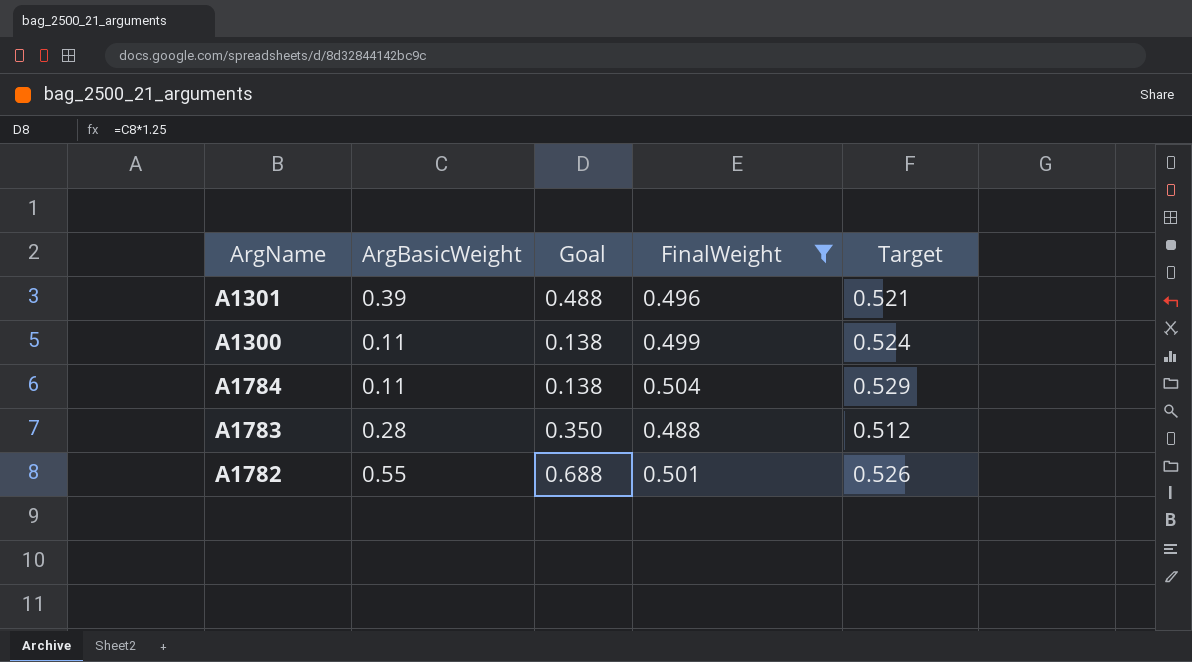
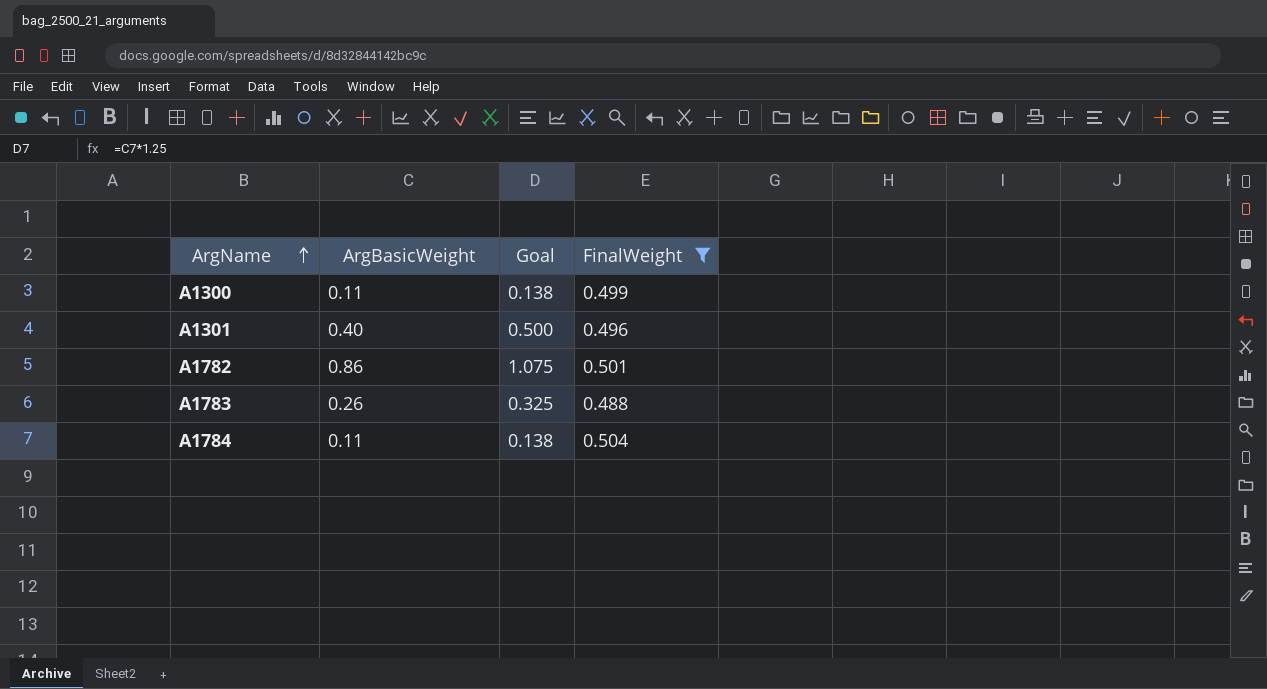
row order: none -> ArgName ascending
column Target | formula: [FinalWeight] * 1.05 -> none
A1301 | ArgBasicWeight: 0.39 -> 0.40
A1301 | Goal: 0.488 -> 0.500
A1782 | ArgBasicWeight: 0.55 -> 0.86
A1782 | Goal: 0.688 -> 1.075
A1783 | ArgBasicWeight: 0.28 -> 0.26
A1783 | Goal: 0.350 -> 0.325

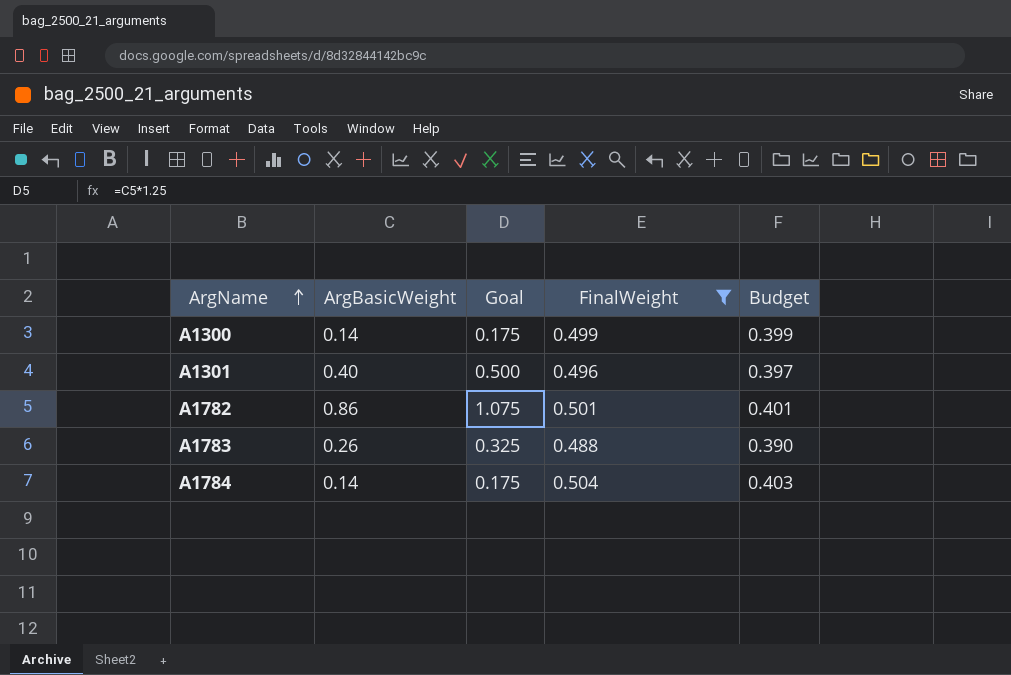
column Budget | formula: none -> [FinalWeight] * 0.8
A1300 | ArgBasicWeight: 0.11 -> 0.14
A1300 | Goal: 0.138 -> 0.175
A1784 | ArgBasicWeight: 0.11 -> 0.14
A1784 | Goal: 0.138 -> 0.175

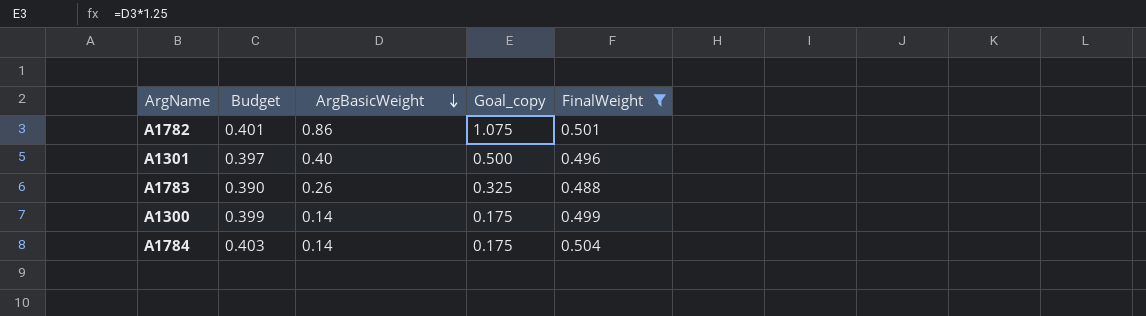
row order: ArgName ascending -> ArgBasicWeight descending
column Budget | position: 5 -> 2
column name: Goal -> Goal_copy

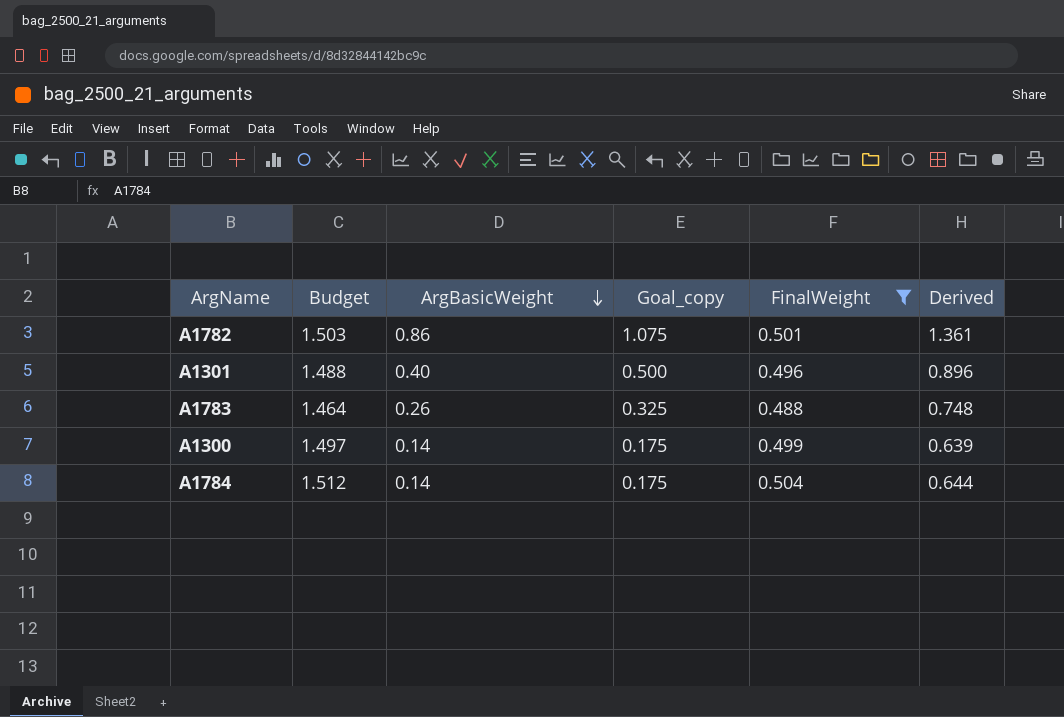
column Budget | formula: [FinalWeight] * 0.8 -> [FinalWeight] * 3
column Derived | formula: none -> [ArgBasicWeight] + [FinalWeight]

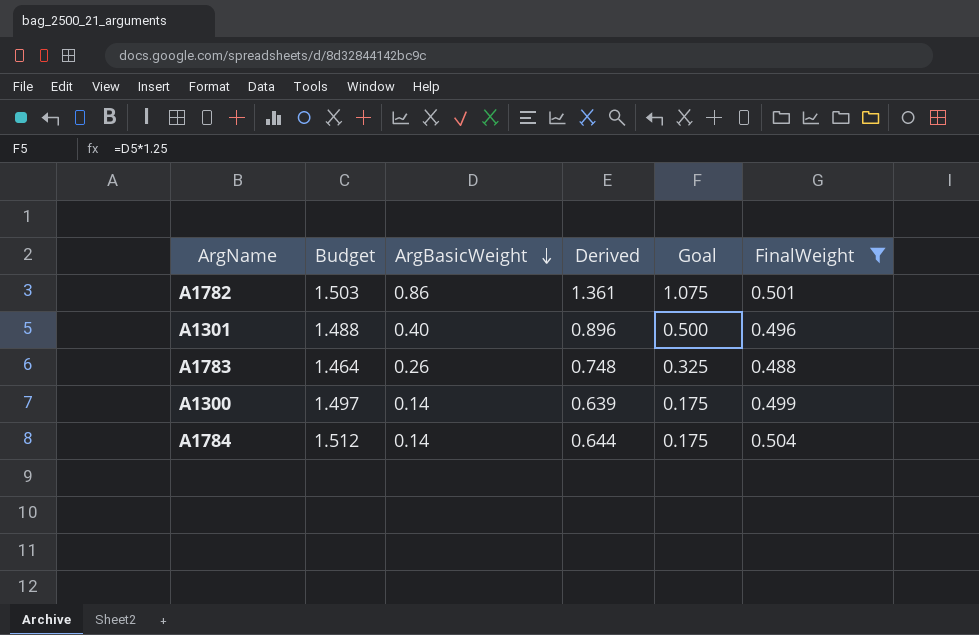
column Derived | position: 6 -> 4
column name: Goal_copy -> Goal

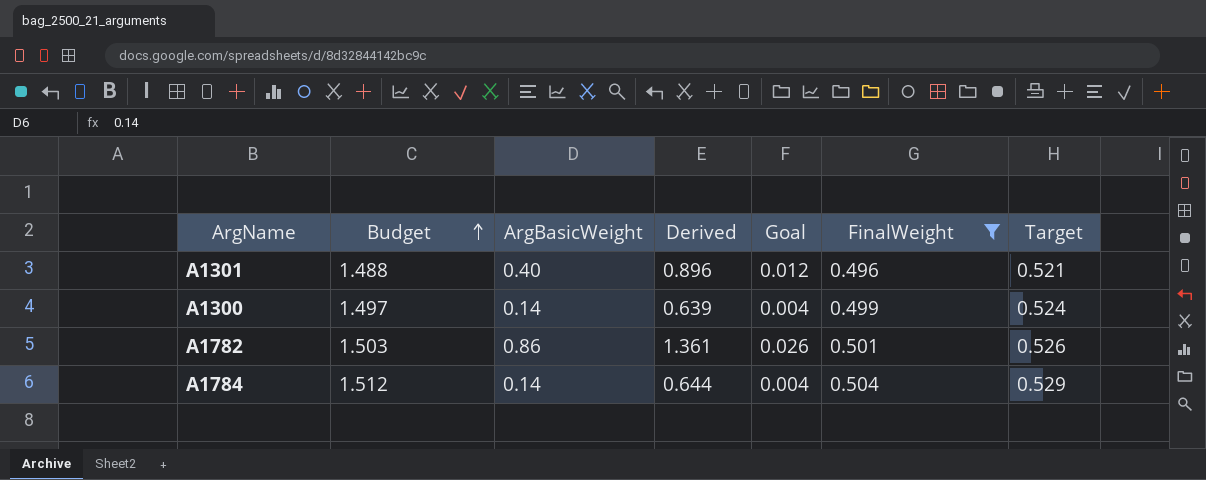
row order: ArgBasicWeight descending -> Budget ascending
column Goal | formula: [ArgBasicWeight] * 1.25 -> [ArgBasicWeight] * 0.03
column Target | formula: none -> [FinalWeight] * 1.05
row A1783: 1.464 | 0.26 | 0.748 | 0.325 | 0.488 -> none

